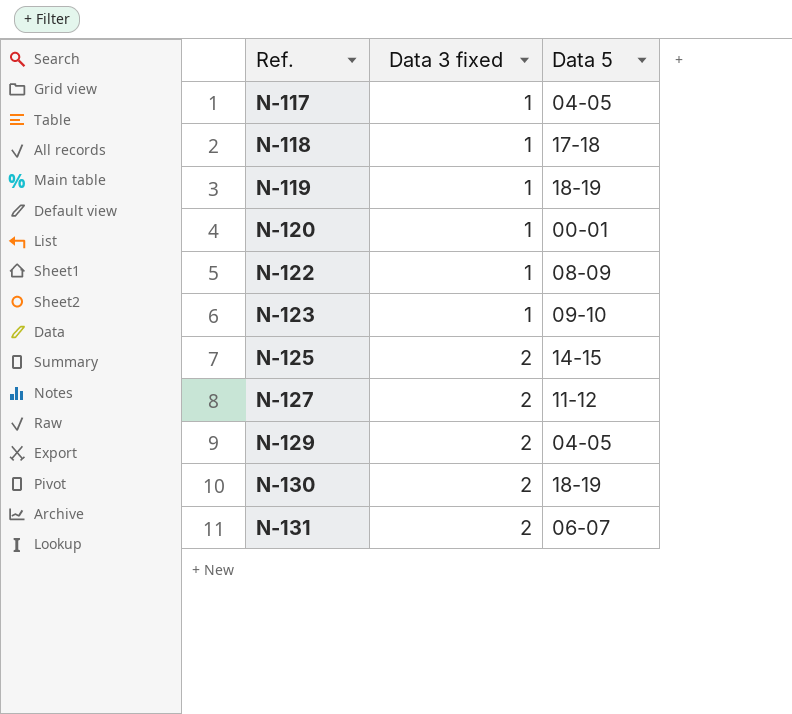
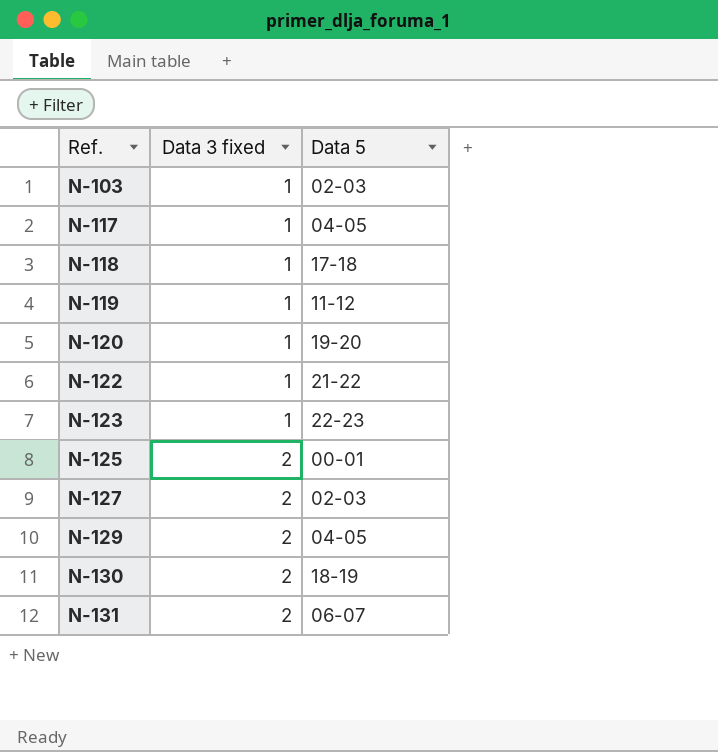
row N-103: none -> 1 | 02-03
N-119 | Data 5: 18-19 -> 11-12
N-120 | Data 5: 00-01 -> 19-20
N-122 | Data 5: 08-09 -> 21-22
N-123 | Data 5: 09-10 -> 22-23
N-125 | Data 5: 14-15 -> 00-01
N-127 | Data 5: 11-12 -> 02-03

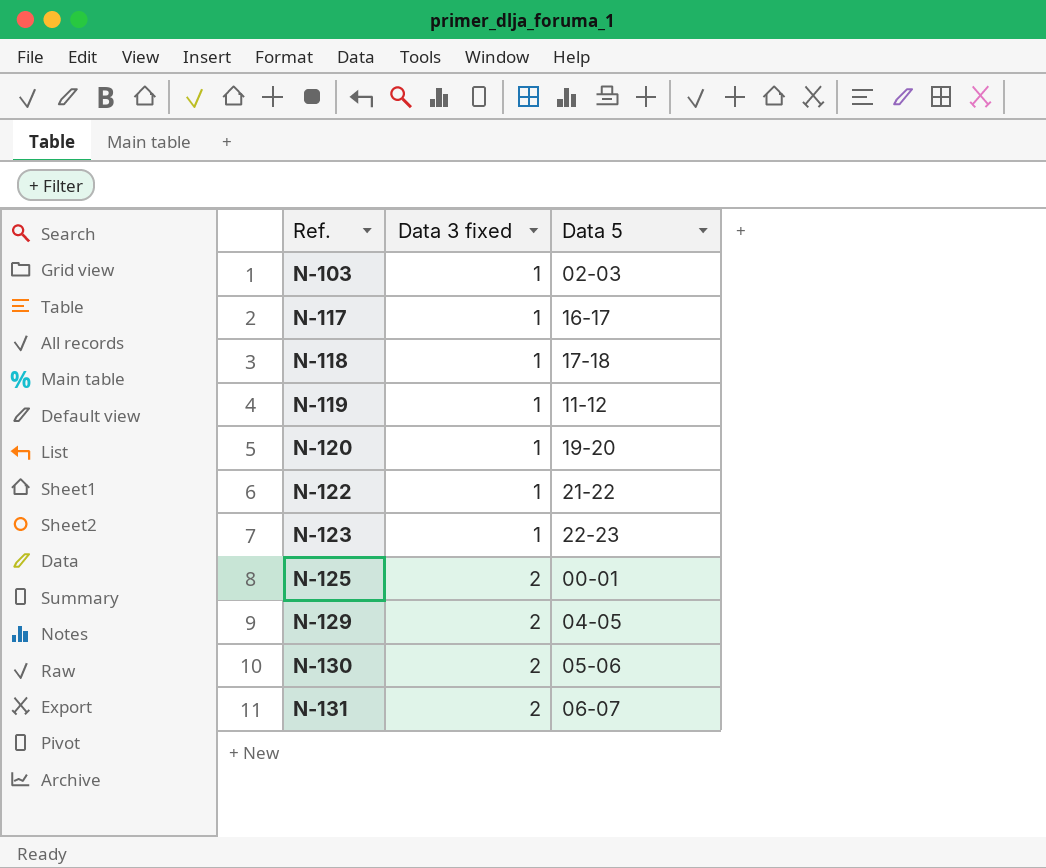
row N-127: 2 | 02-03 -> none
N-117 | Data 5: 04-05 -> 16-17
N-130 | Data 5: 18-19 -> 05-06

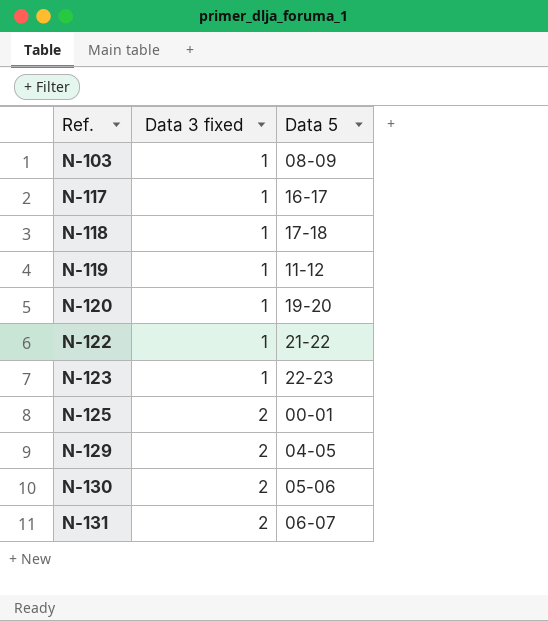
N-103 | Data 5: 02-03 -> 08-09

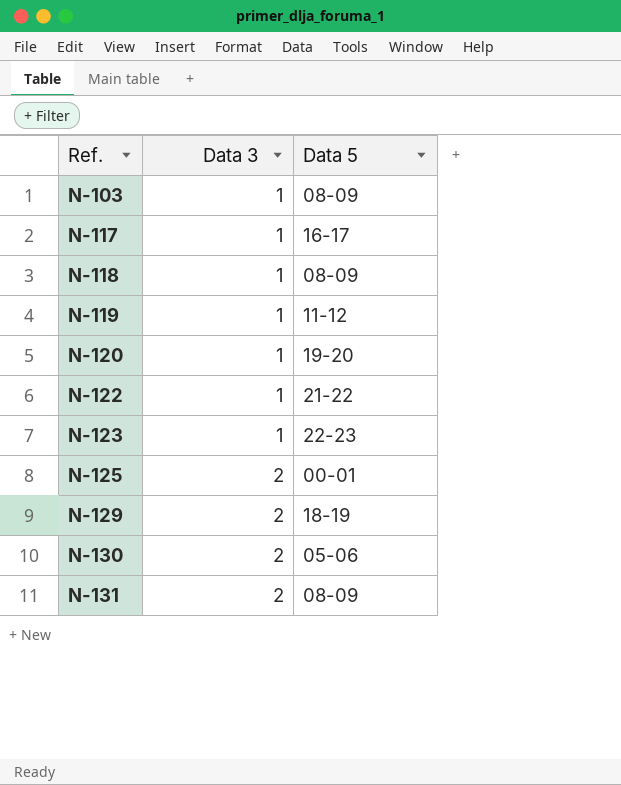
column name: Data 3 fixed -> Data 3
N-118 | Data 5: 17-18 -> 08-09
N-129 | Data 5: 04-05 -> 18-19
N-131 | Data 5: 06-07 -> 08-09

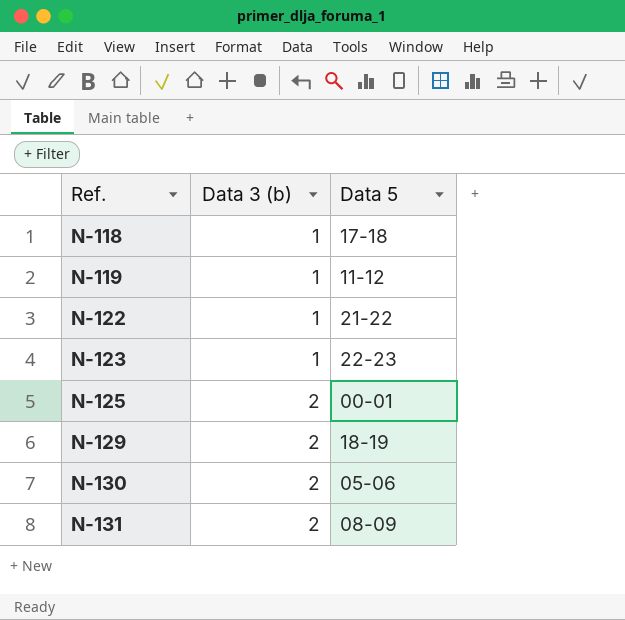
column name: Data 3 -> Data 3 (b)
row N-103: 1 | 08-09 -> none
row N-117: 1 | 16-17 -> none
row N-120: 1 | 19-20 -> none
N-118 | Data 5: 08-09 -> 17-18

